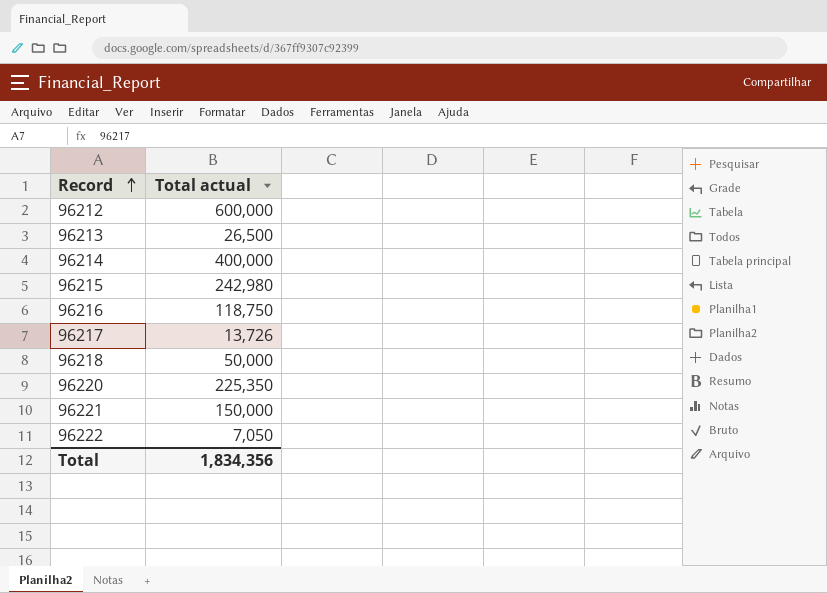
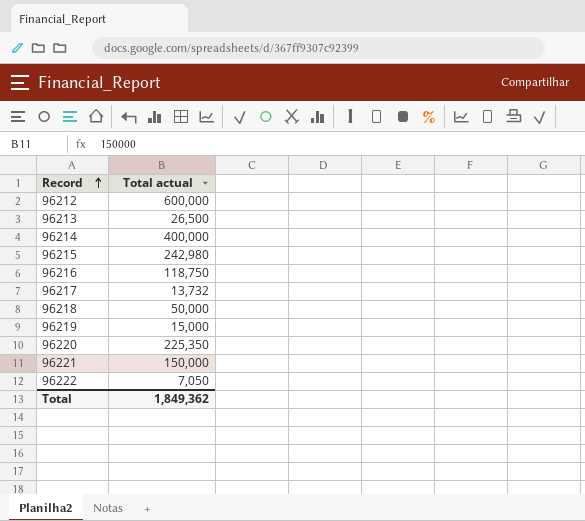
96217 | Total actual: 13,726 -> 13,732
row 96219: none -> 15,000
Total | Total actual: 1,834,356 -> 1,849,362

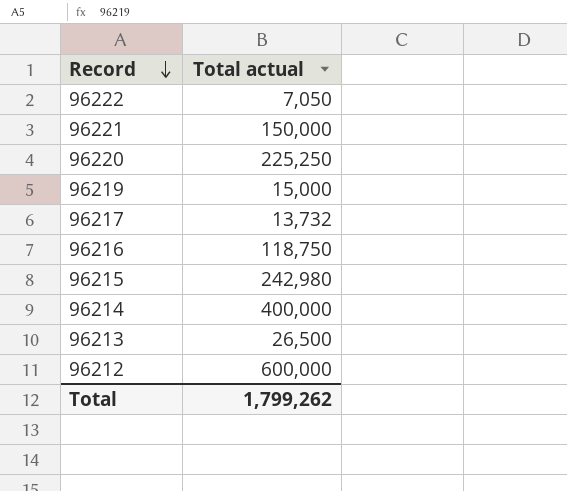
row order: Record ascending -> Record descending
row 96218: 50,000 -> none
96220 | Total actual: 225,350 -> 225,250
Total | Total actual: 1,849,362 -> 1,799,262

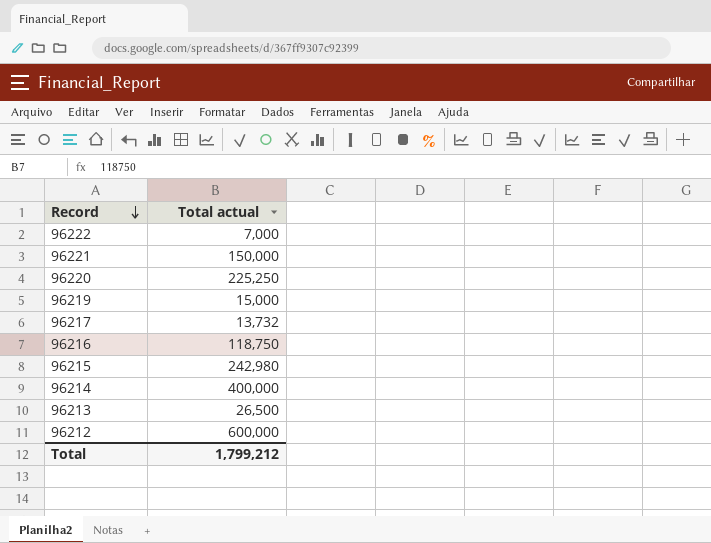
96222 | Total actual: 7,050 -> 7,000
Total | Total actual: 1,799,262 -> 1,799,212

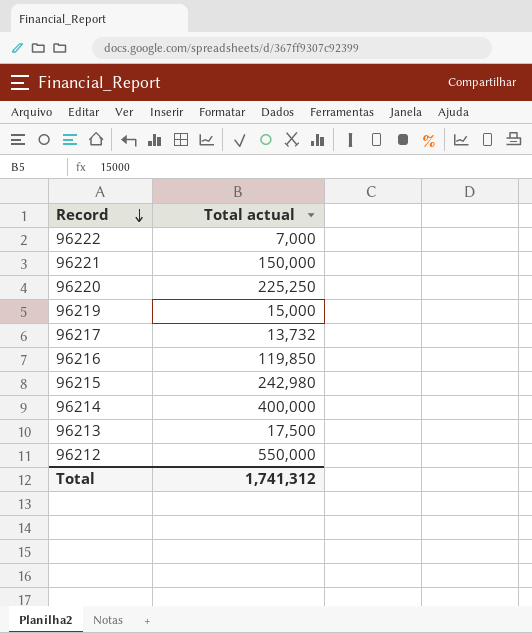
96216 | Total actual: 118,750 -> 119,850
96213 | Total actual: 26,500 -> 17,500
96212 | Total actual: 600,000 -> 550,000
Total | Total actual: 1,799,212 -> 1,741,312

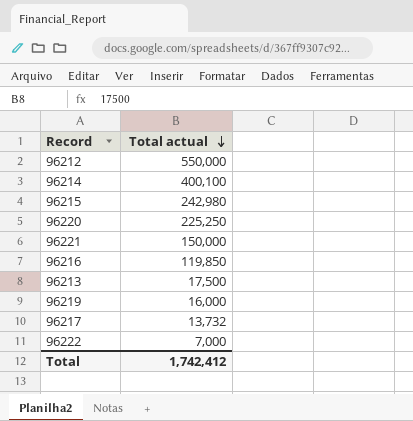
row order: Record descending -> Total actual descending
96214 | Total actual: 400,000 -> 400,100
96219 | Total actual: 15,000 -> 16,000
Total | Total actual: 1,741,312 -> 1,742,412

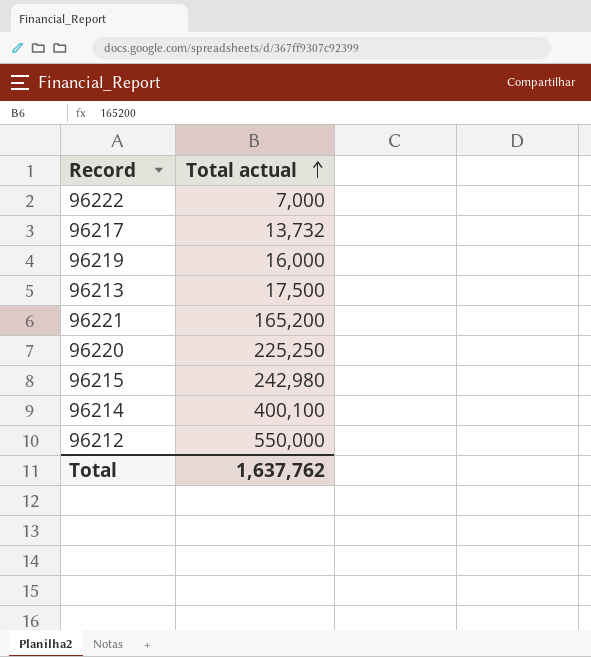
row order: Total actual descending -> Total actual ascending
row 96216: 119,850 -> none
96221 | Total actual: 150,000 -> 165,200
Total | Total actual: 1,742,412 -> 1,637,762

